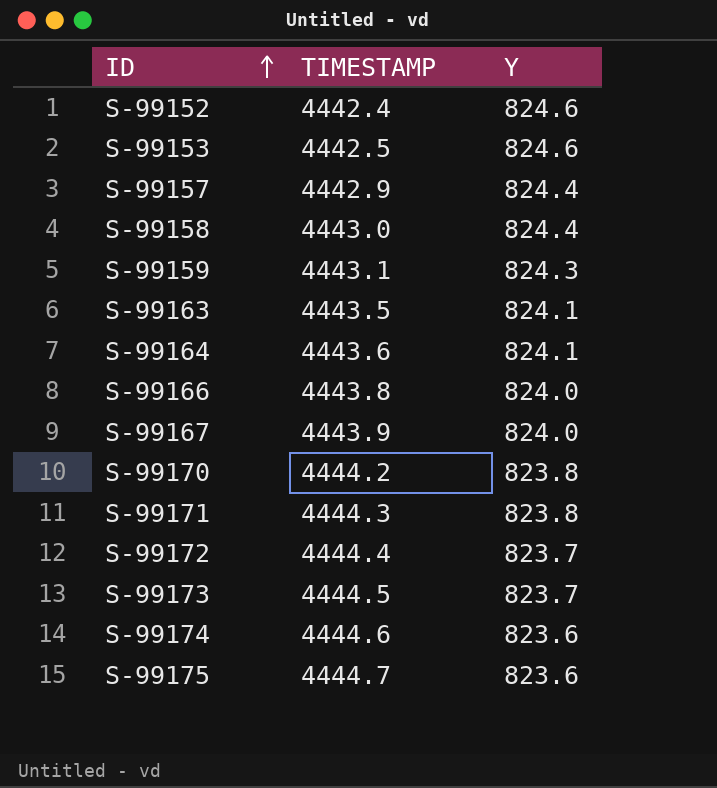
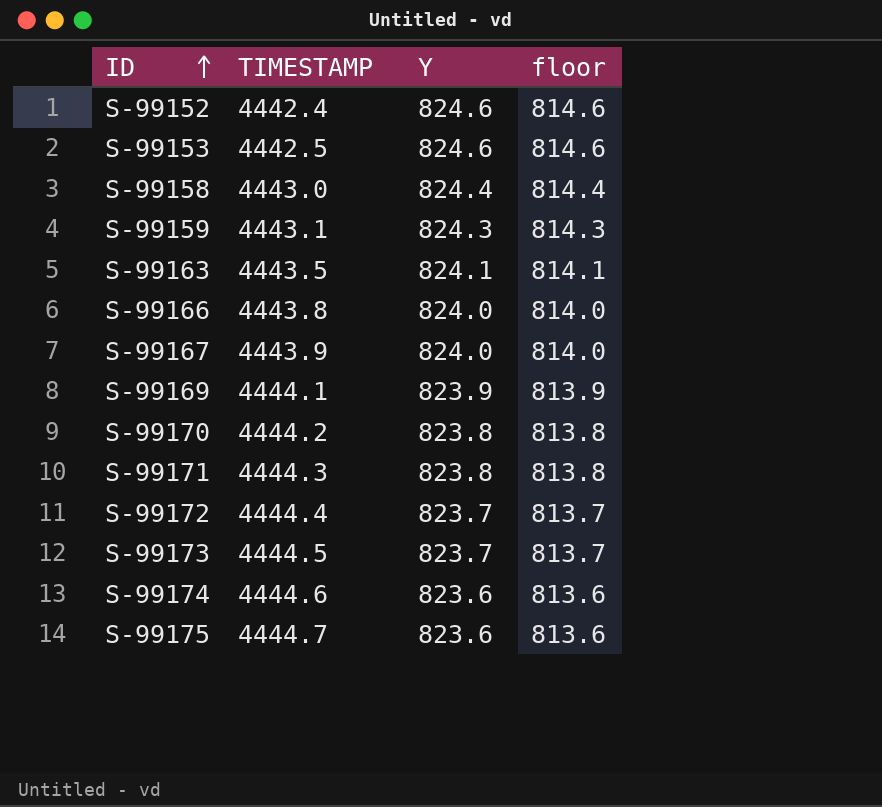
column floor | formula: none -> [Y] - 10
row S-99157: 4442.9 | 824.4 -> none
row S-99164: 4443.6 | 824.1 -> none
row S-99169: none -> 4444.1 | 823.9 | 813.9

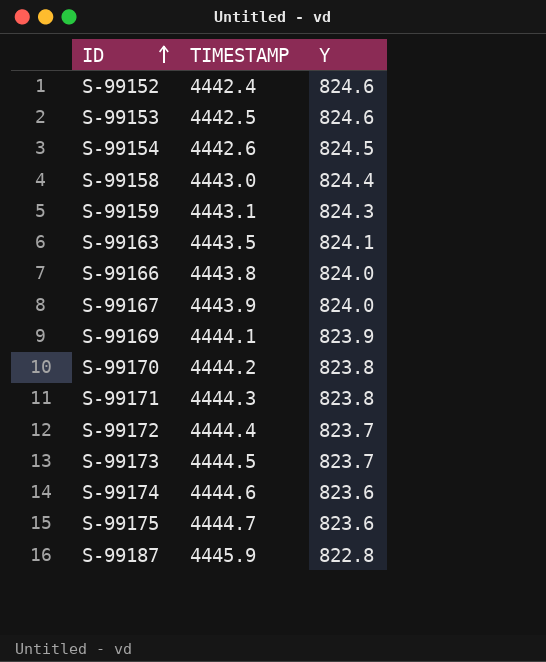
column floor | formula: [Y] - 10 -> none
row S-99154: none -> 4442.6 | 824.5
row S-99187: none -> 4445.9 | 822.8

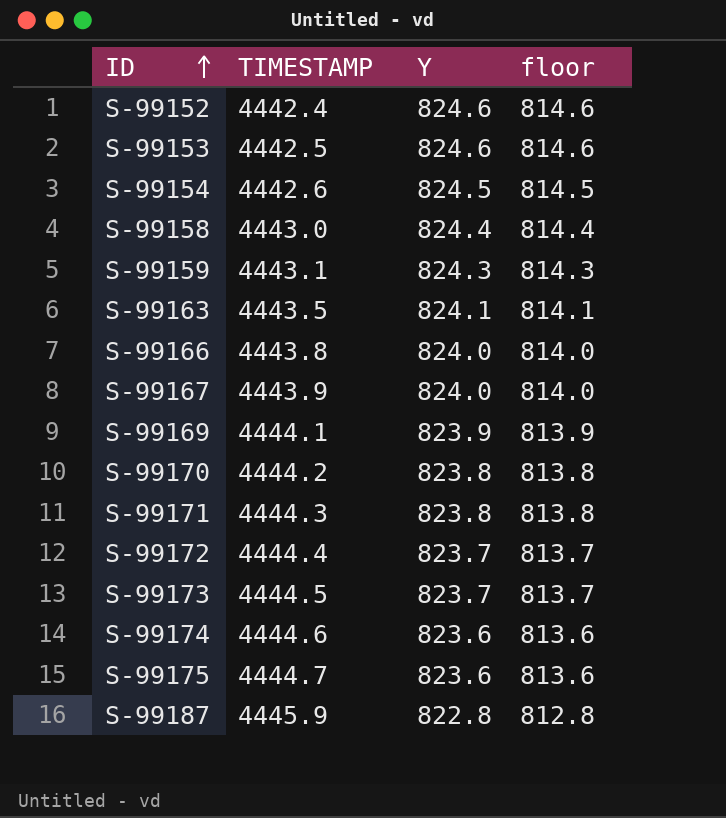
column floor | formula: none -> [Y] - 10

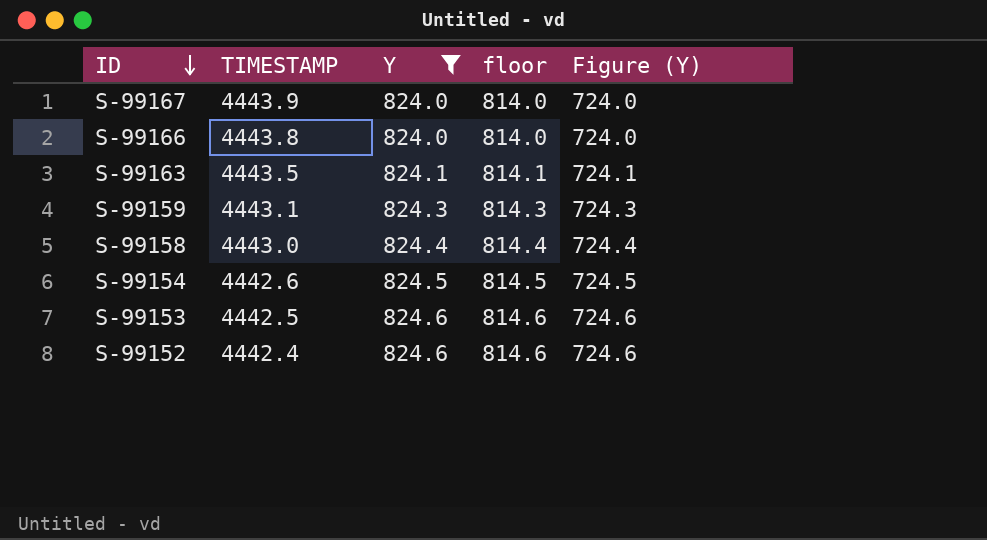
filter: none -> Y >= 824.0
row order: ID ascending -> ID descending
column Figure (Y) | formula: none -> [Y] - 100

